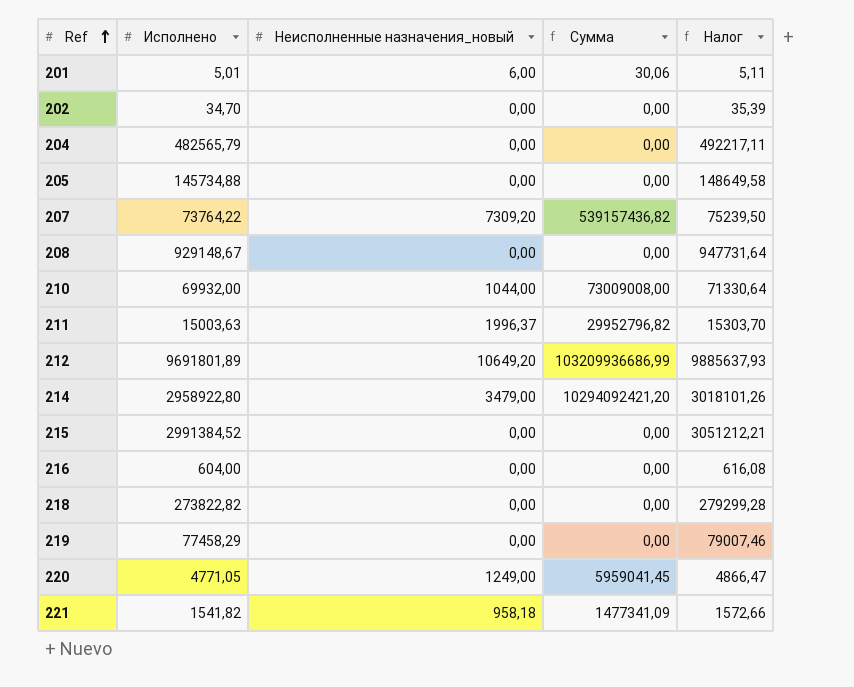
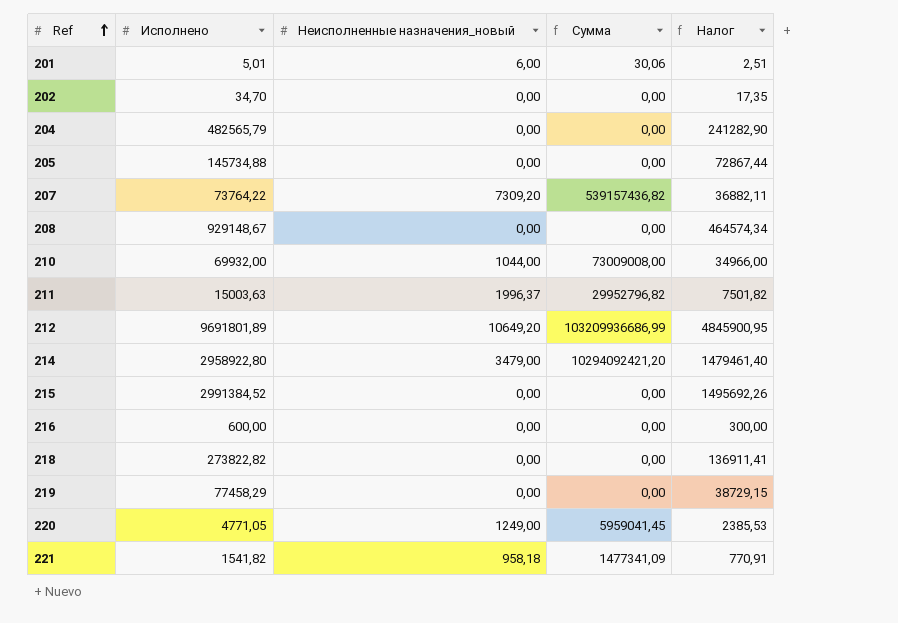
column Налог | formula: [Исполнено] * 1,02 -> [Исполнено] * 0,5
216 | Исполнено: 604,00 -> 600,00

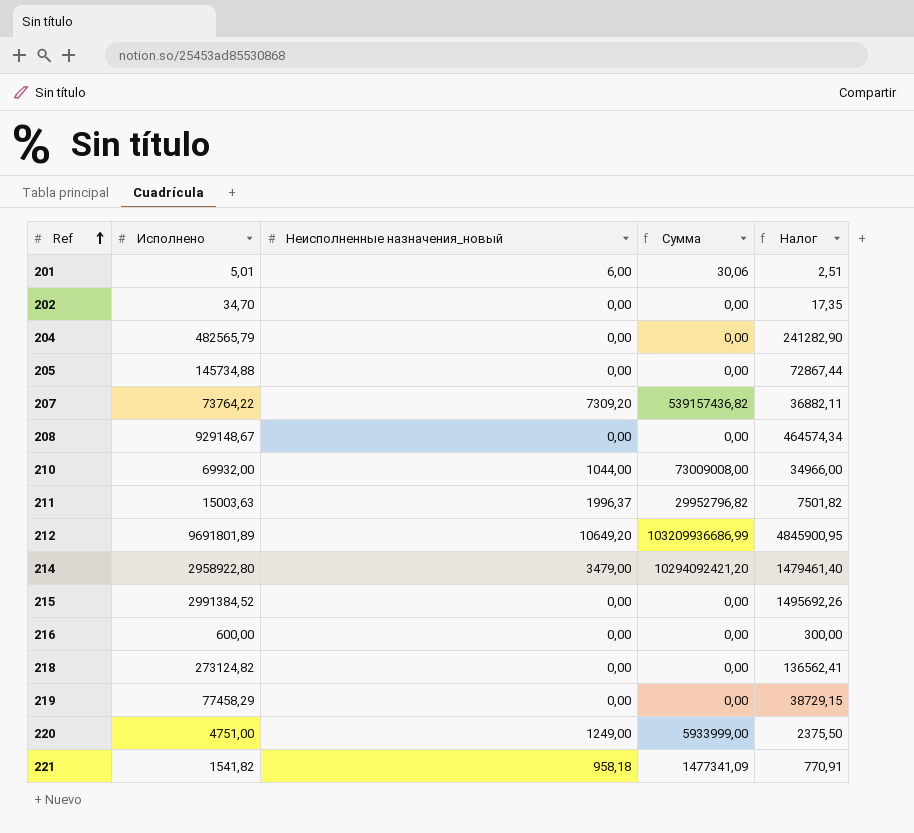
218 | Исполнено: 273822,82 -> 273124,82
218 | Налог: 136911,41 -> 136562,41
220 | Исполнено: 4771,05 -> 4751,00
220 | Сумма: 5959041,45 -> 5933999,00
220 | Налог: 2385,53 -> 2375,50

